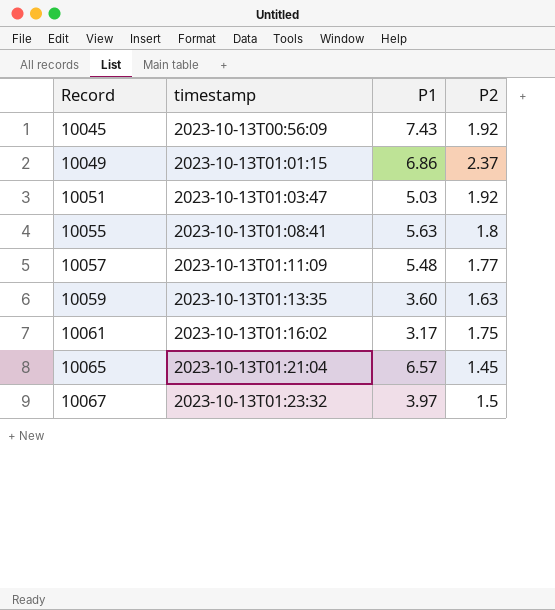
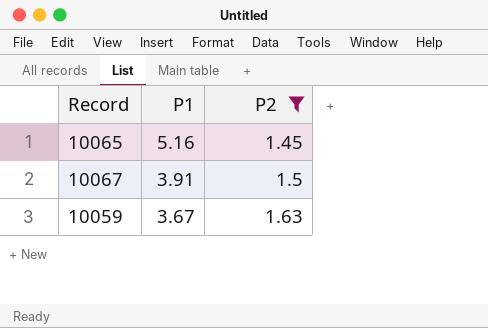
filter: none -> P2 <= 1.63
row order: Record ascending -> P1 descending
column timestamp | position: 2 -> none
10065 | P1: 6.57 -> 5.16
10067 | P1: 3.97 -> 3.91
10059 | P1: 3.60 -> 3.67

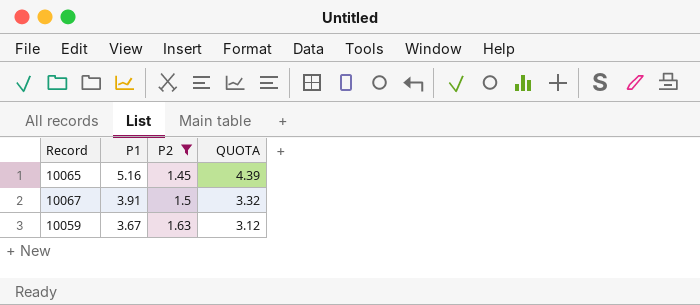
column QUOTA | formula: none -> [P1] * 0.85

